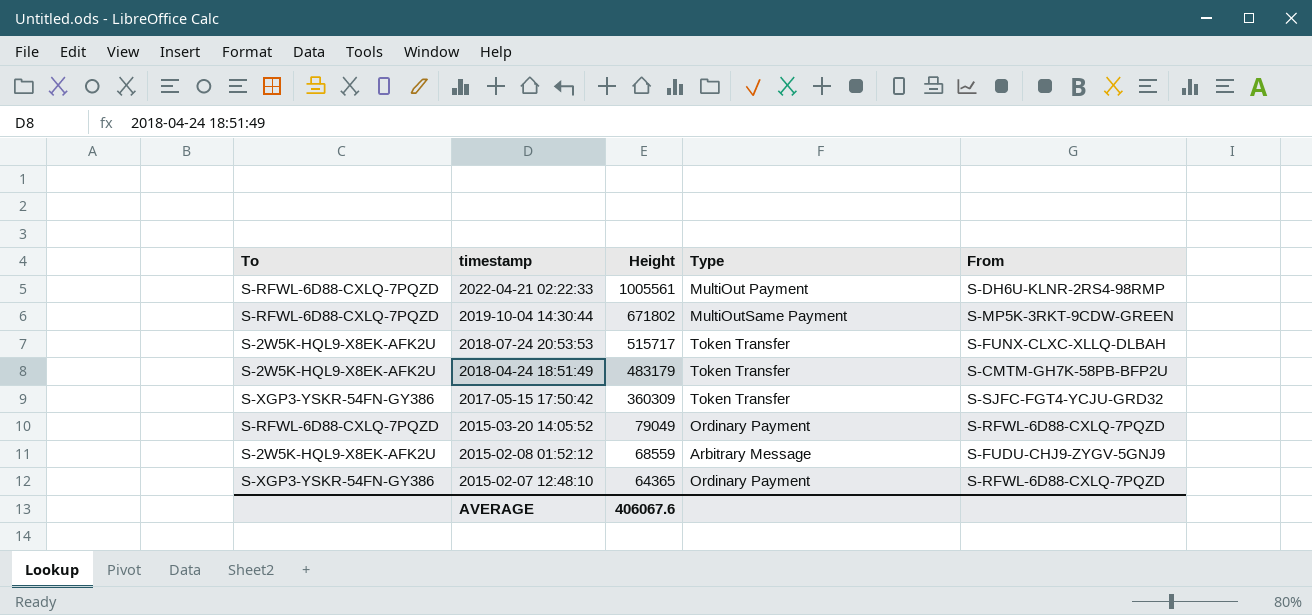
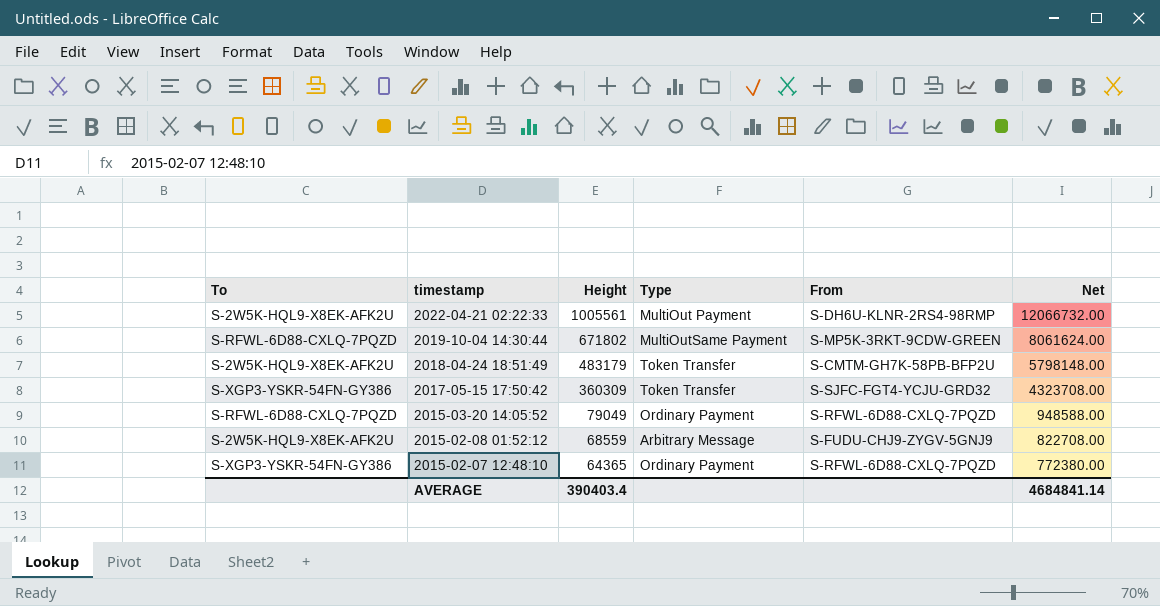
column Net | formula: none -> [Height] * 12
row 2018-07-24 20:53:53: S-2W5K-HQL9-X8EK-AFK2U | 515717 | Token Transfer | S-FUNX-CLXC-XLLQ-DLBAH -> none
2022-04-21 02:22:33 | To: S-RFWL-6D88-CXLQ-7PQZD -> S-2W5K-HQL9-X8EK-AFK2U
AVERAGE | Height: 406067.6 -> 390403.4

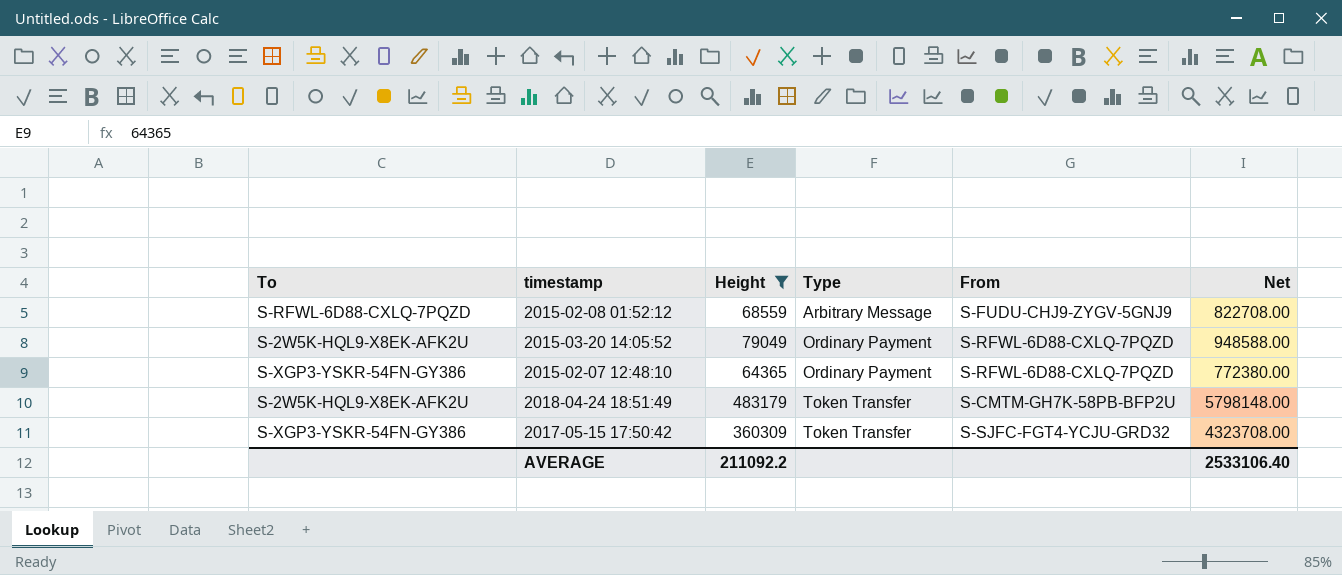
filter: none -> Height <= 483179
row order: timestamp descending -> Type ascending
2015-02-08 01:52:12 | To: S-2W5K-HQL9-X8EK-AFK2U -> S-RFWL-6D88-CXLQ-7PQZD
2015-03-20 14:05:52 | To: S-RFWL-6D88-CXLQ-7PQZD -> S-2W5K-HQL9-X8EK-AFK2U
AVERAGE | Height: 390403.4 -> 211092.2
AVERAGE | Net: 4684841.14 -> 2533106.40

